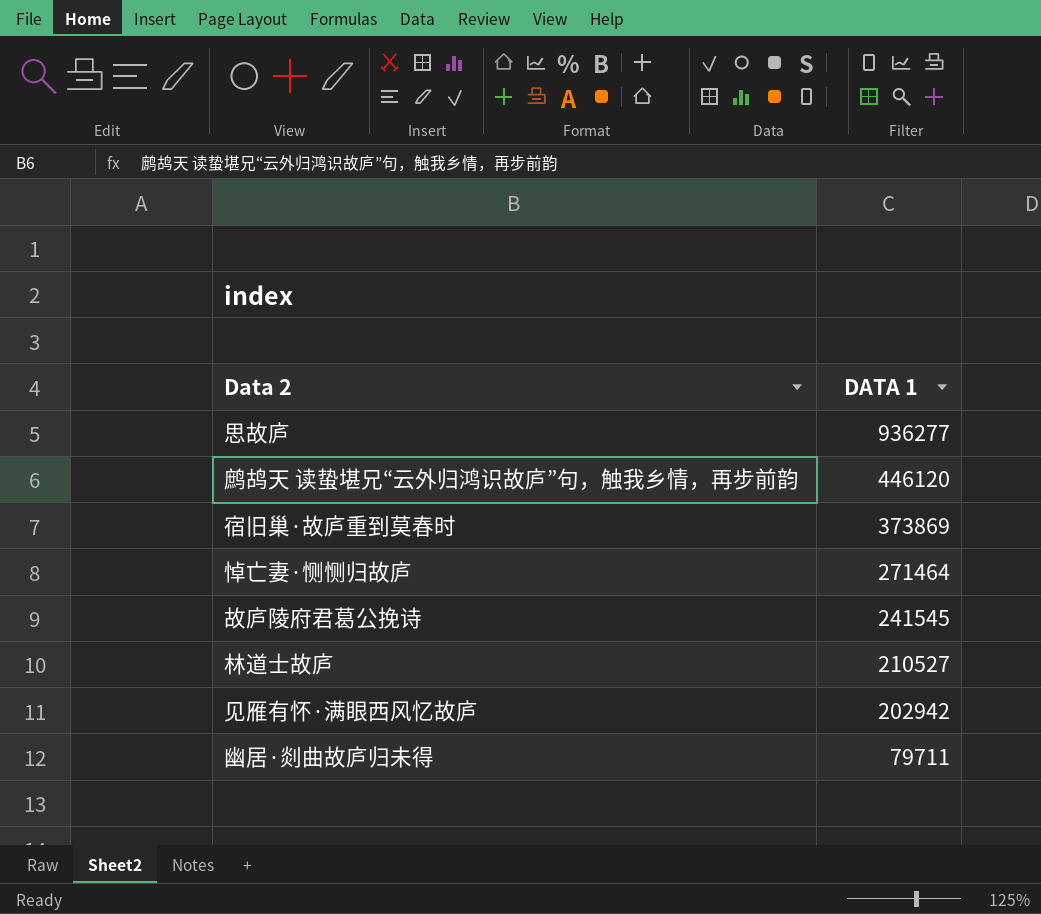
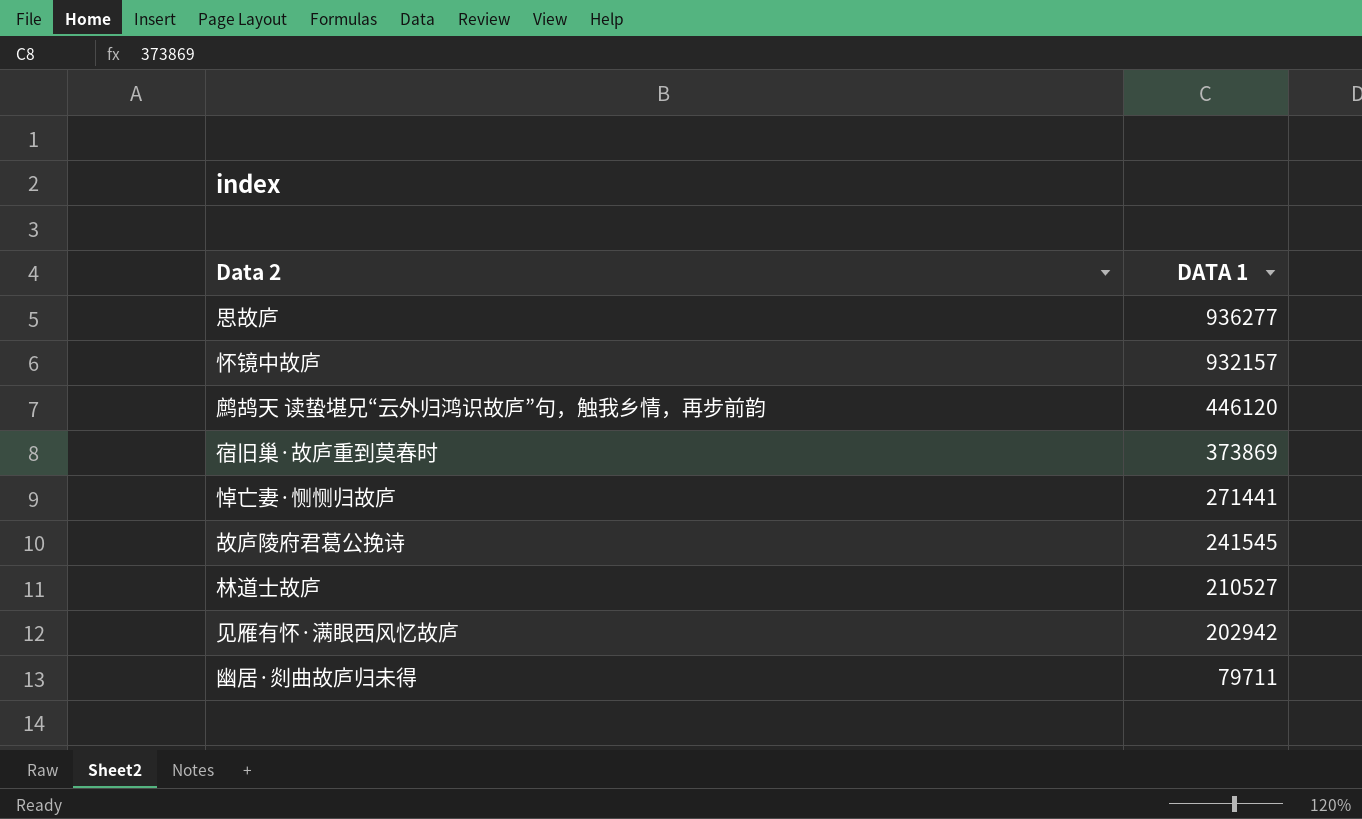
row 怀镜中故庐: none -> 932157
悼亡妻·恻恻归故庐 | DATA 1: 271464 -> 271441

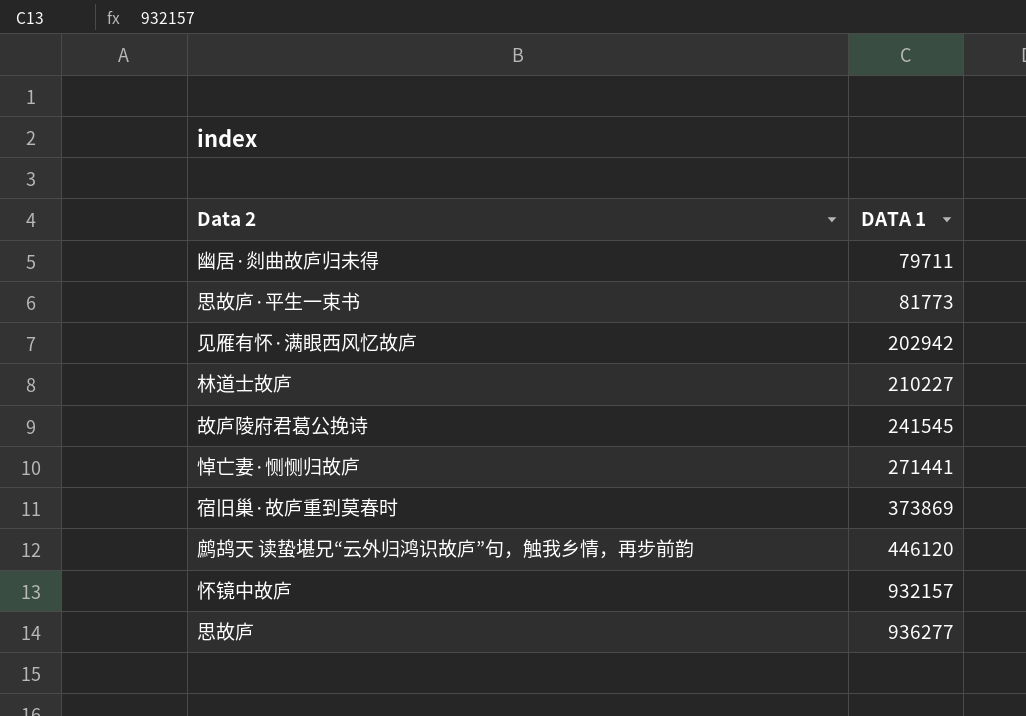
row order: DATA 1 descending -> DATA 1 ascending
row 思故庐·平生一束书: none -> 81773
林道士故庐 | DATA 1: 210527 -> 210227

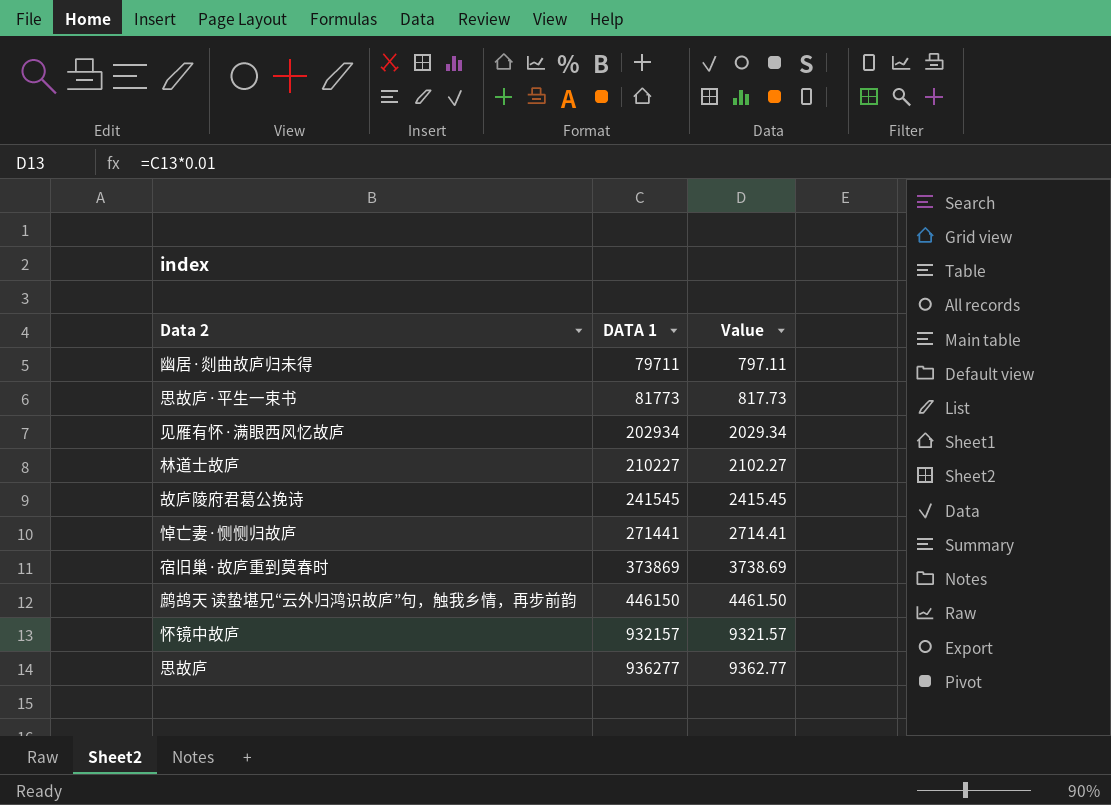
column Value | formula: none -> [DATA 1] * 0.01
见雁有怀·满眼西风忆故庐 | DATA 1: 202942 -> 202934
鹧鸪天 读蛰堪兄“云外归鸿识故庐”句，触我乡情，再步前韵 | DATA 1: 446120 -> 446150

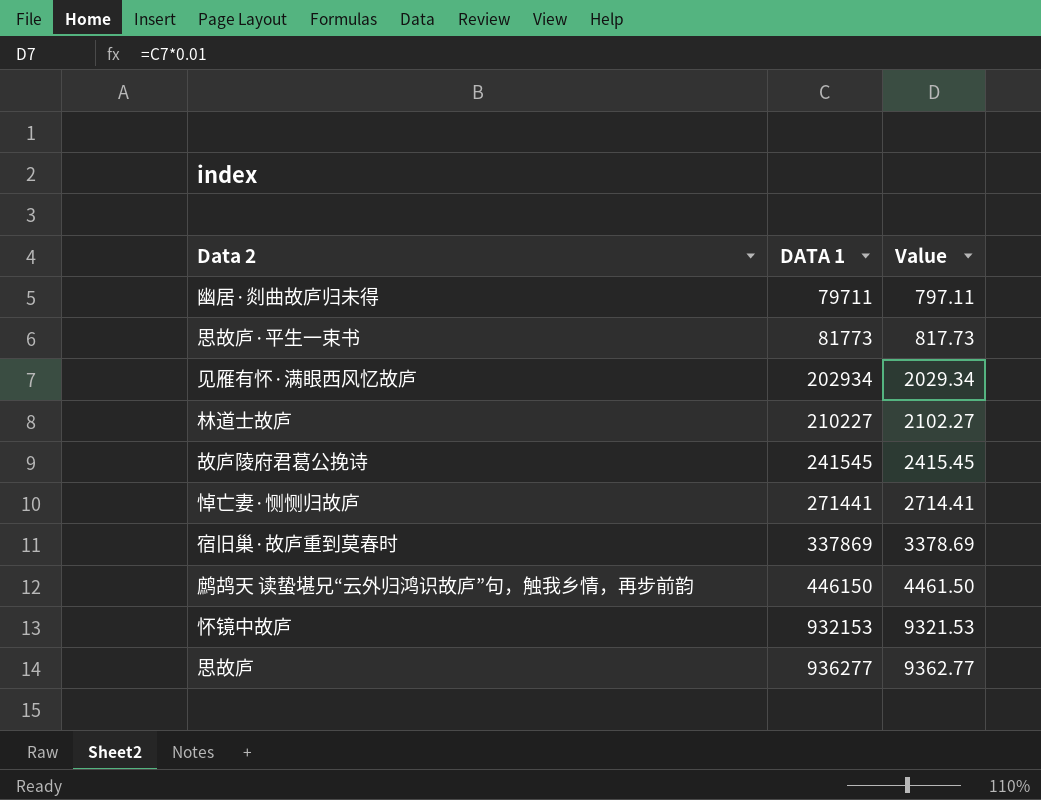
宿旧巢·故庐重到莫春时 | DATA 1: 373869 -> 337869
宿旧巢·故庐重到莫春时 | Value: 3738.69 -> 3378.69
怀镜中故庐 | DATA 1: 932157 -> 932153
怀镜中故庐 | Value: 9321.57 -> 9321.53

